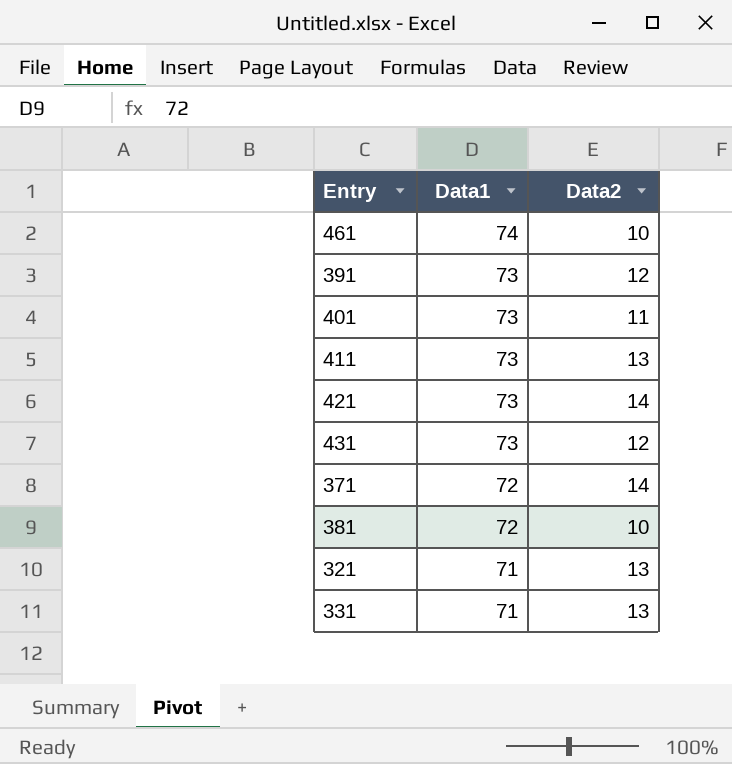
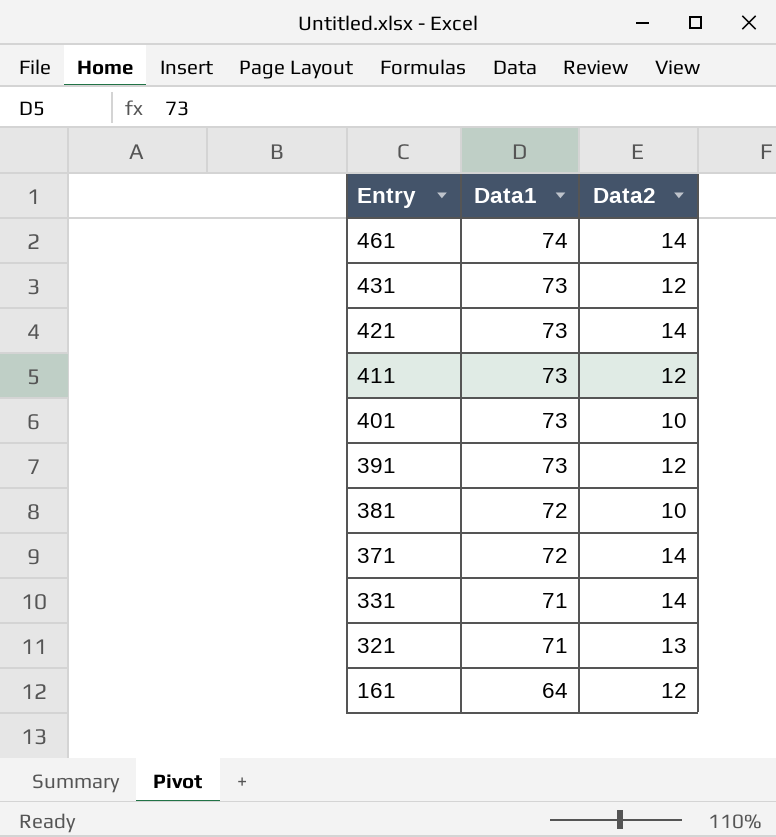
row order: Data1 descending -> Entry descending
461 | Data2: 10 -> 14
411 | Data2: 13 -> 12
401 | Data2: 11 -> 10
331 | Data2: 13 -> 14
row 161: none -> 64 | 12

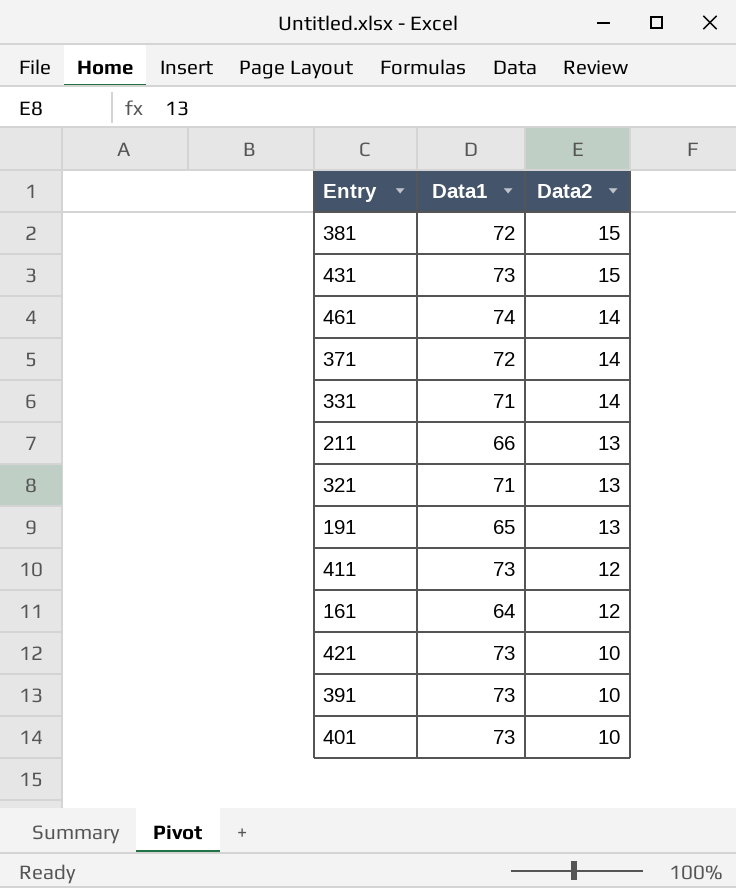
row order: Entry descending -> Data2 descending
381 | Data2: 10 -> 15
431 | Data2: 12 -> 15
row 211: none -> 66 | 13
row 191: none -> 65 | 13
421 | Data2: 14 -> 10
391 | Data2: 12 -> 10

